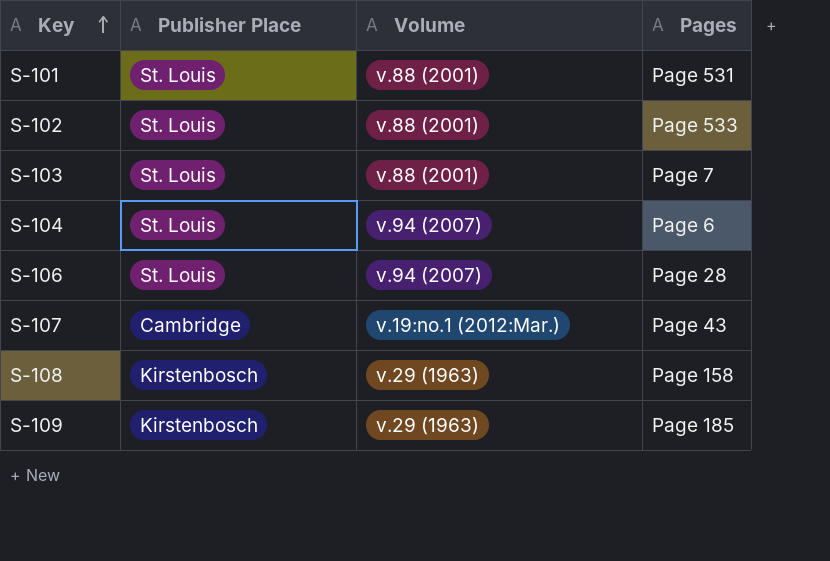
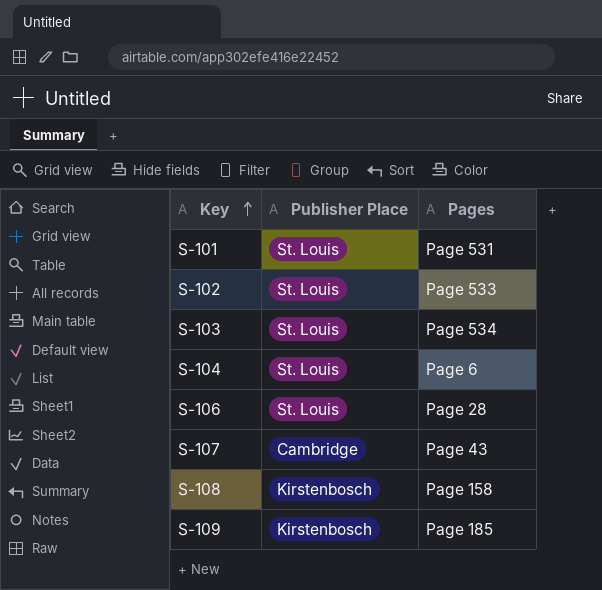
column Volume | position: 3 -> none
S-103 | Pages: Page 7 -> Page 534

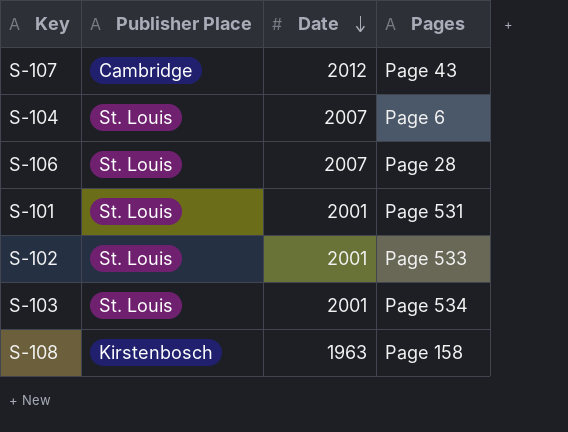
row order: Key ascending -> Date descending
column Date | position: none -> 3
row S-109: Kirstenbosch | Page 185 -> none

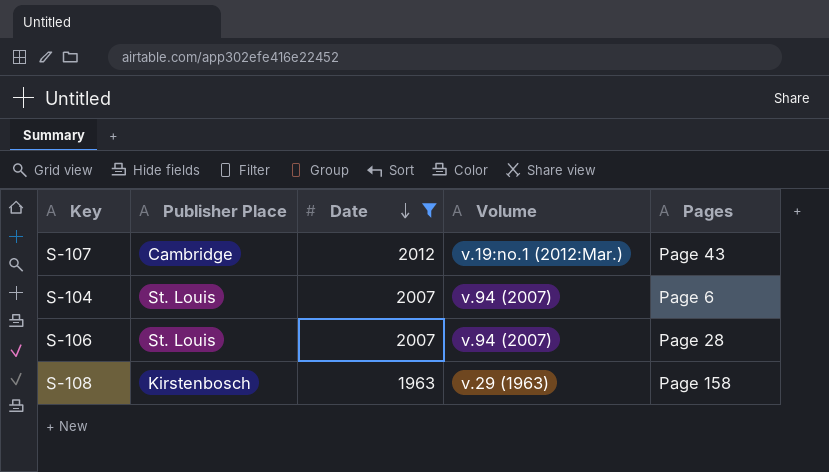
filter: none -> Date != 2001
column Volume | position: none -> 4

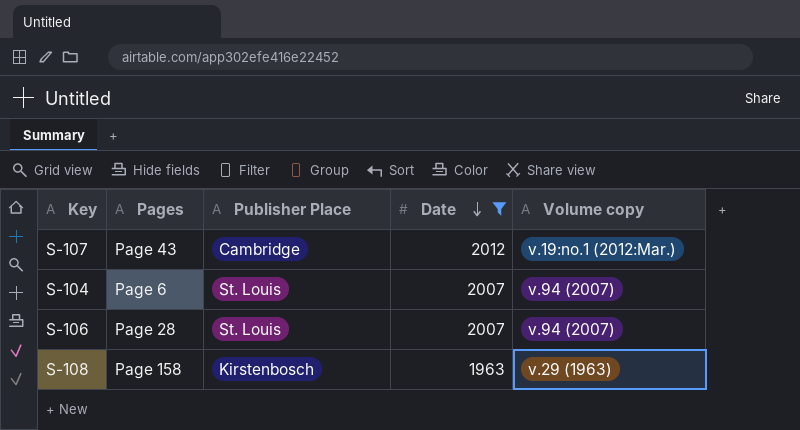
column Pages | position: 5 -> 2
column name: Volume -> Volume copy

